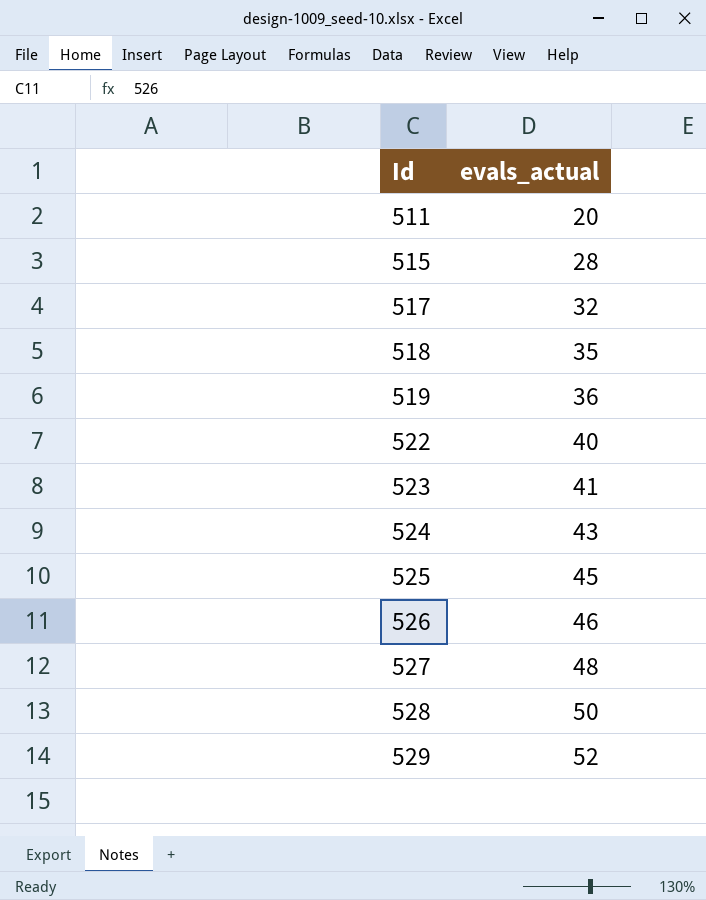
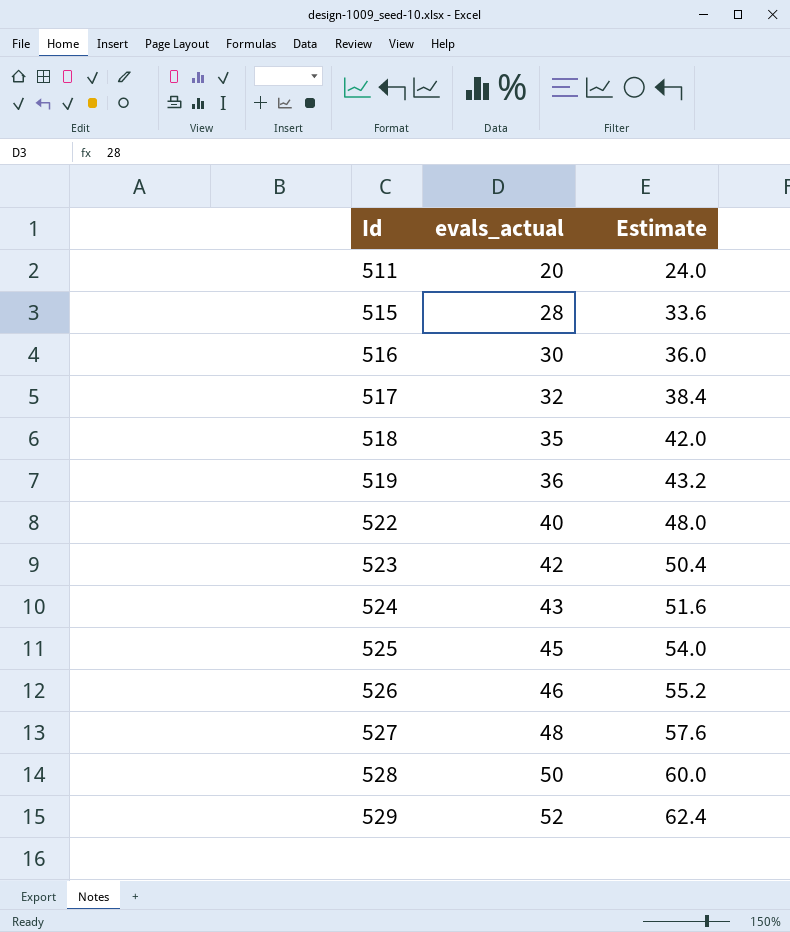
column Estimate | formula: none -> [evals_actual] * 1.2
row 516: none -> 30 | 36.0
523 | evals_actual: 41 -> 42

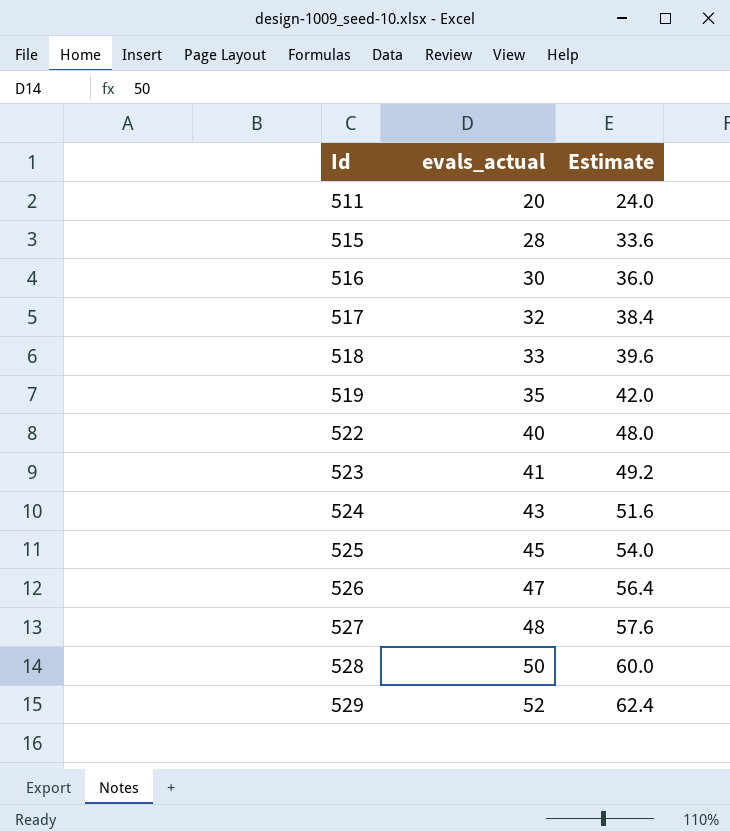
518 | evals_actual: 35 -> 33
518 | Estimate: 42.0 -> 39.6
519 | evals_actual: 36 -> 35
519 | Estimate: 43.2 -> 42.0
523 | evals_actual: 42 -> 41
523 | Estimate: 50.4 -> 49.2
526 | evals_actual: 46 -> 47
526 | Estimate: 55.2 -> 56.4

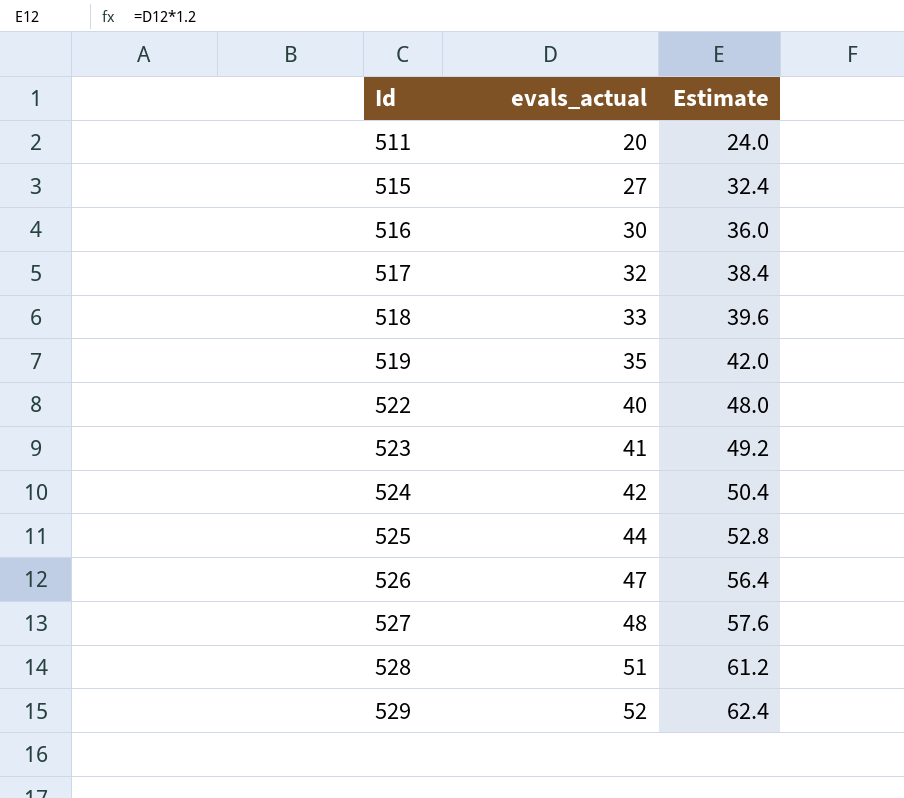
515 | evals_actual: 28 -> 27
515 | Estimate: 33.6 -> 32.4
524 | evals_actual: 43 -> 42
524 | Estimate: 51.6 -> 50.4
525 | evals_actual: 45 -> 44
525 | Estimate: 54.0 -> 52.8
528 | evals_actual: 50 -> 51
528 | Estimate: 60.0 -> 61.2

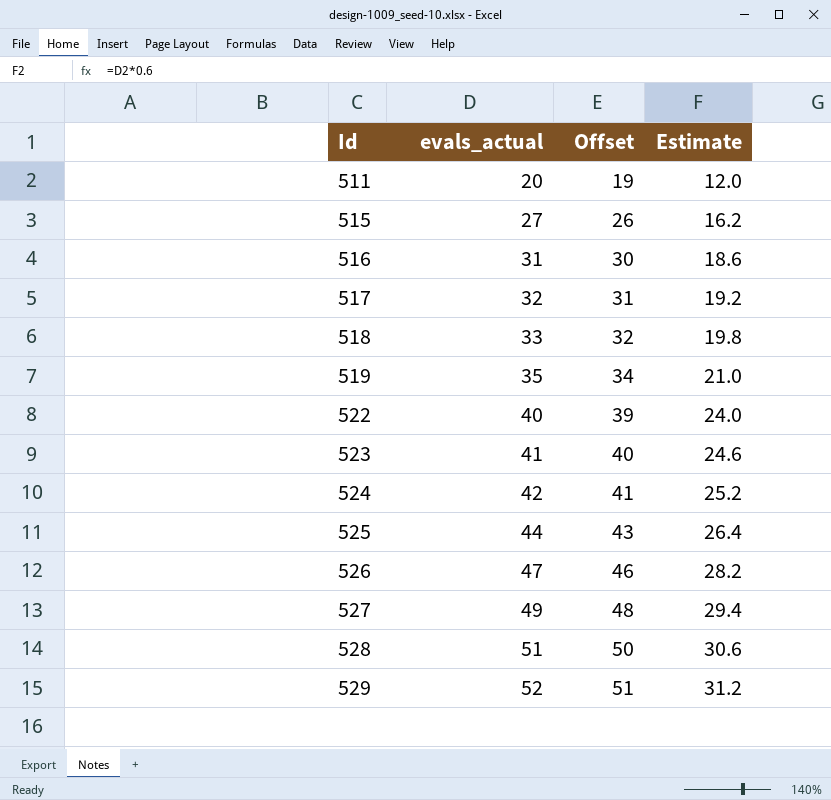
column Offset | formula: none -> [evals_actual] - 1
column Estimate | formula: [evals_actual] * 1.2 -> [evals_actual] * 0.6
516 | evals_actual: 30 -> 31
527 | evals_actual: 48 -> 49

